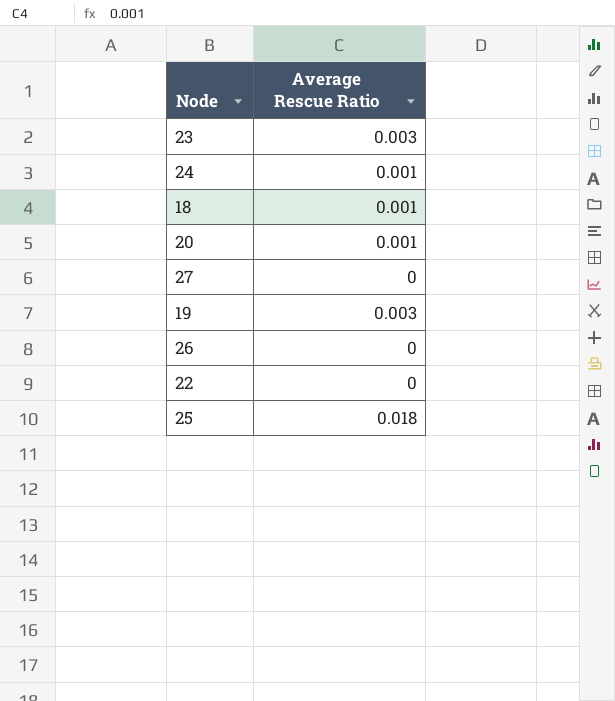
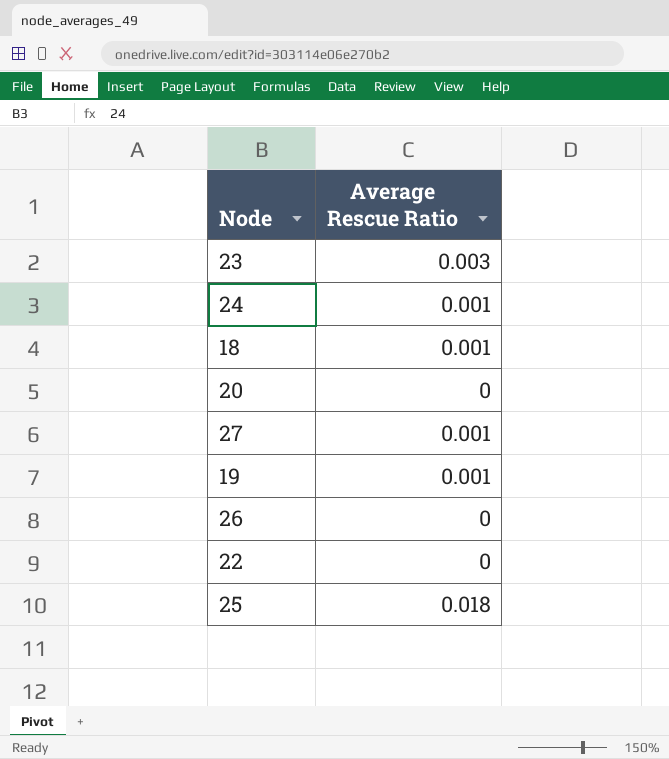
20 | Average Rescue Ratio: 0.001 -> 0
27 | Average Rescue Ratio: 0 -> 0.001
19 | Average Rescue Ratio: 0.003 -> 0.001

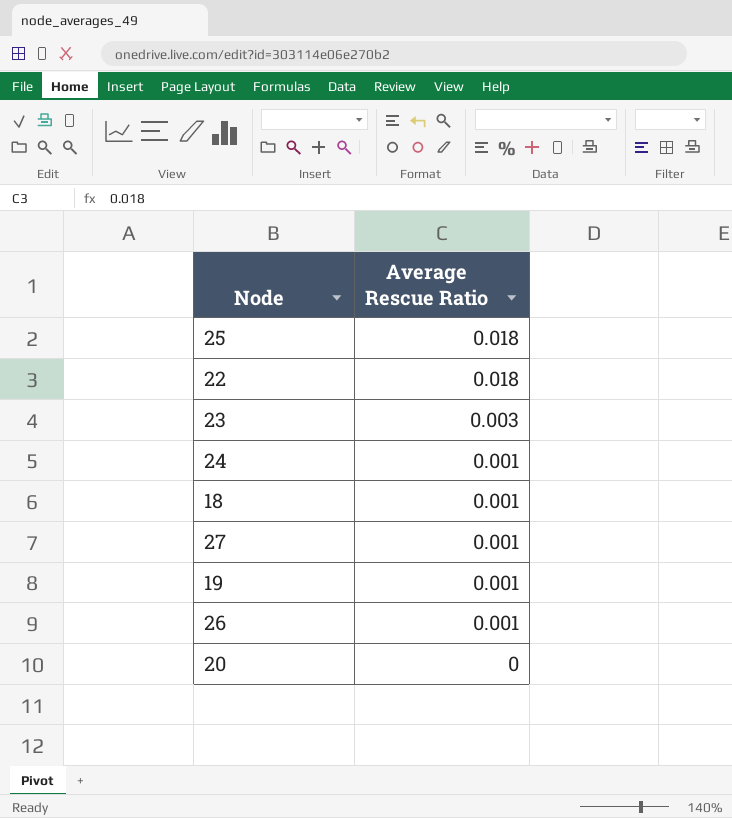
row order: none -> Average Rescue Ratio descending
22 | Average Rescue Ratio: 0 -> 0.018
26 | Average Rescue Ratio: 0 -> 0.001

